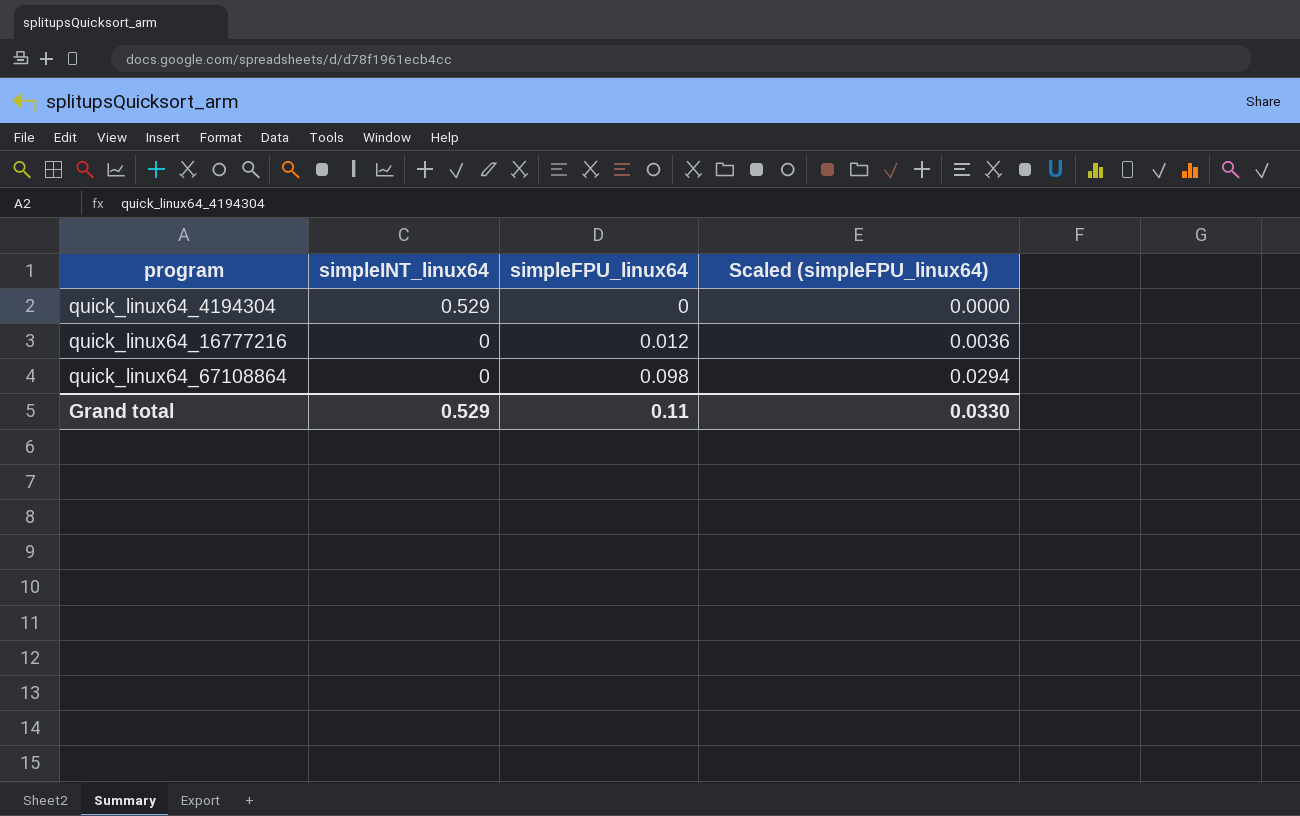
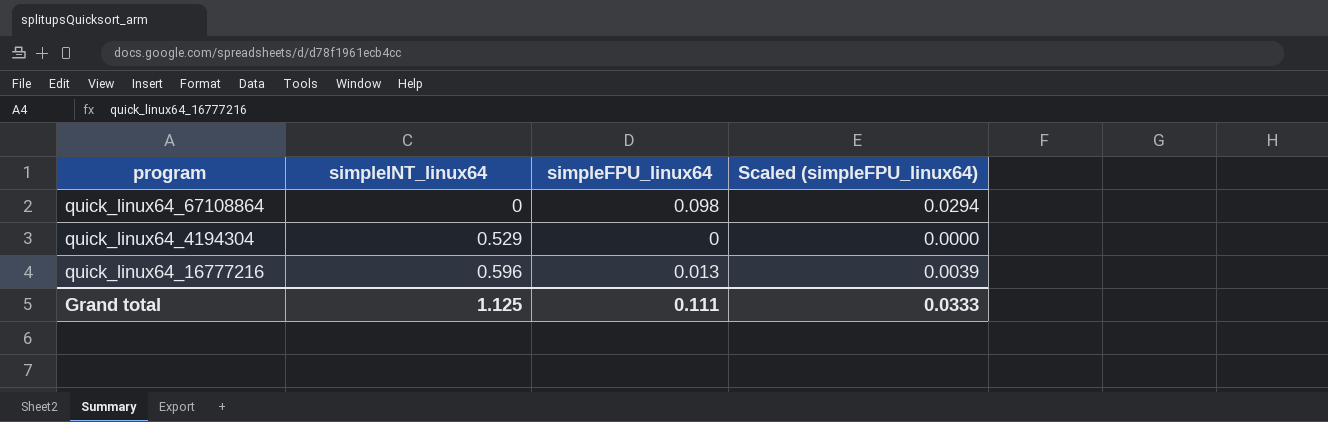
row order: program ascending -> simpleINT_linux64 ascending
quick_linux64_16777216 | simpleINT_linux64: 0 -> 0.596
quick_linux64_16777216 | simpleFPU_linux64: 0.012 -> 0.013
quick_linux64_16777216 | Scaled (simpleFPU_linux64): 0.0036 -> 0.0039
Grand total | simpleINT_linux64: 0.529 -> 1.125
Grand total | simpleFPU_linux64: 0.11 -> 0.111
Grand total | Scaled (simpleFPU_linux64): 0.0330 -> 0.0333

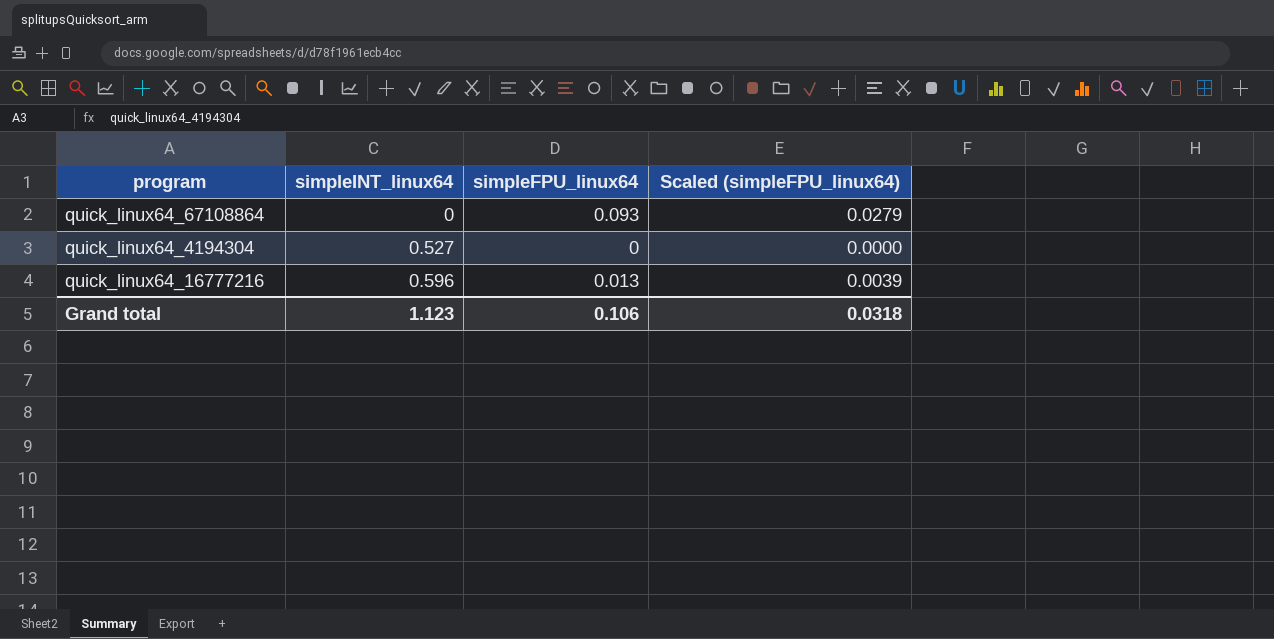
quick_linux64_67108864 | simpleFPU_linux64: 0.098 -> 0.093
quick_linux64_67108864 | Scaled (simpleFPU_linux64): 0.0294 -> 0.0279
quick_linux64_4194304 | simpleINT_linux64: 0.529 -> 0.527
Grand total | simpleINT_linux64: 1.125 -> 1.123
Grand total | simpleFPU_linux64: 0.111 -> 0.106
Grand total | Scaled (simpleFPU_linux64): 0.0333 -> 0.0318

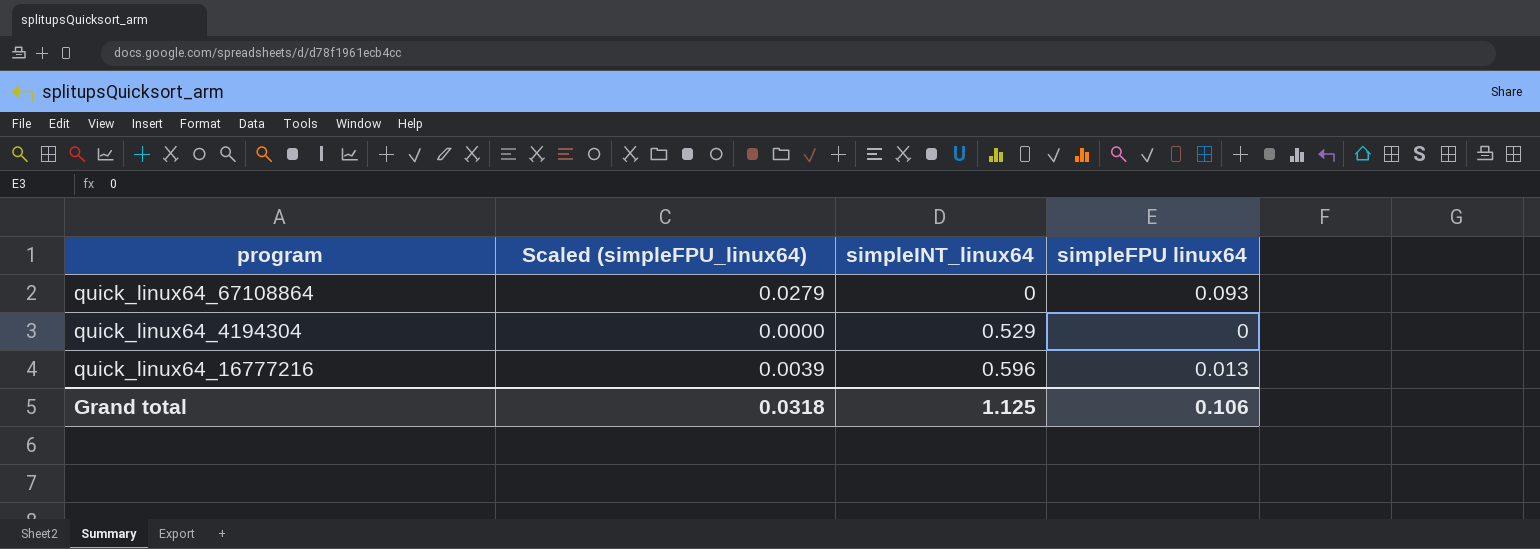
column Scaled (simpleFPU_linux64) | position: 4 -> 2
column name: simpleFPU_linux64 -> simpleFPU linux64
quick_linux64_4194304 | simpleINT_linux64: 0.527 -> 0.529
Grand total | simpleINT_linux64: 1.123 -> 1.125

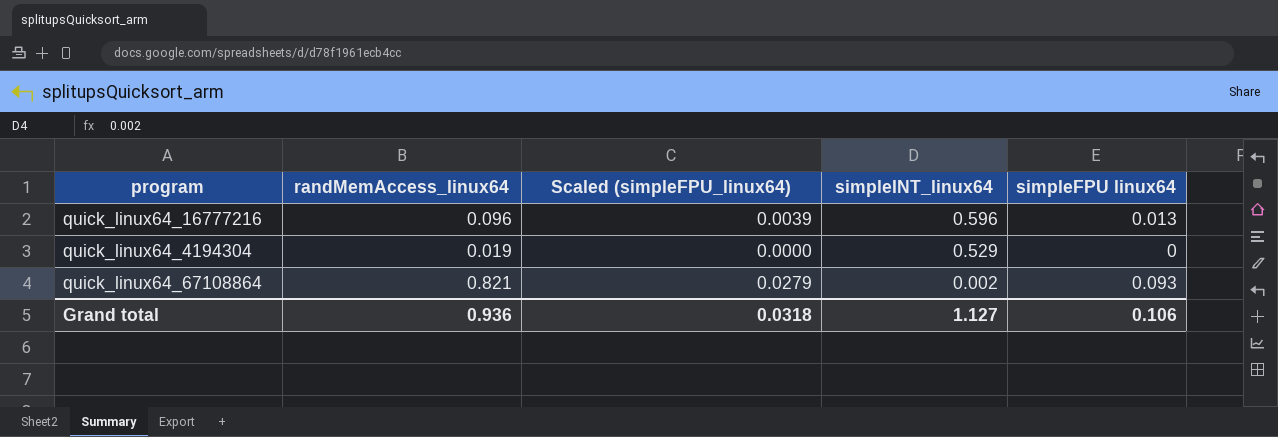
row order: simpleINT_linux64 ascending -> simpleINT_linux64 descending
column randMemAccess_linux64 | position: none -> 2
quick_linux64_67108864 | simpleINT_linux64: 0 -> 0.002
Grand total | simpleINT_linux64: 1.125 -> 1.127

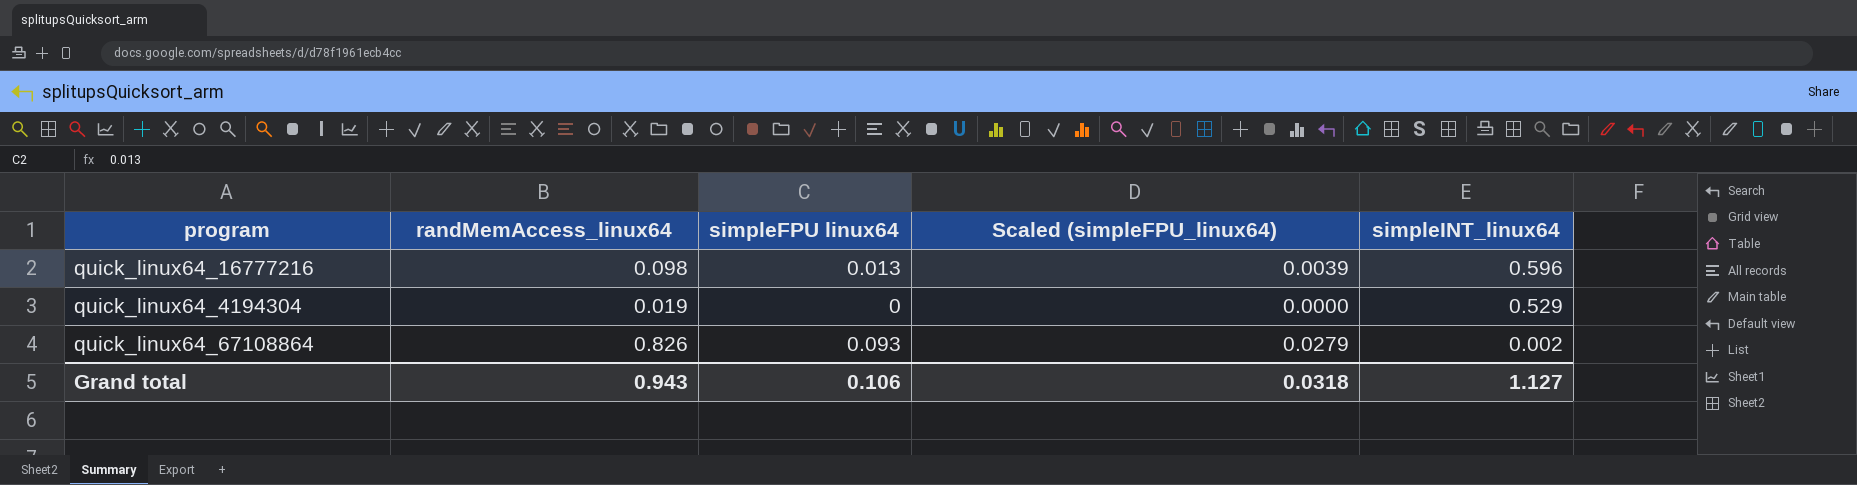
column simpleFPU linux64 | position: 5 -> 3
quick_linux64_16777216 | randMemAccess_linux64: 0.096 -> 0.098
quick_linux64_67108864 | randMemAccess_linux64: 0.821 -> 0.826
Grand total | randMemAccess_linux64: 0.936 -> 0.943

